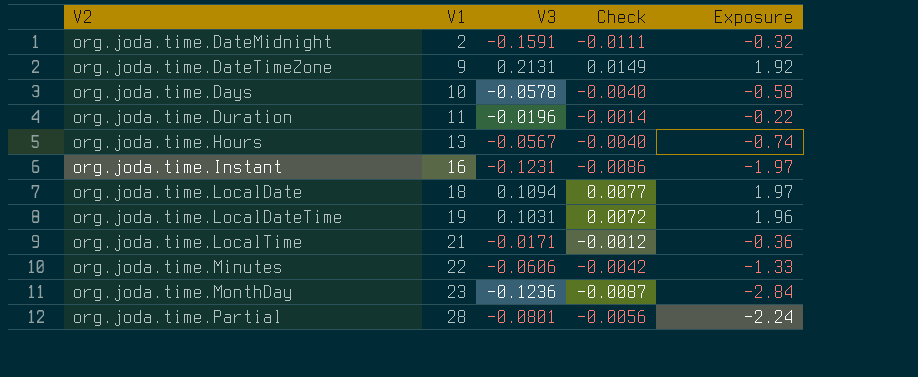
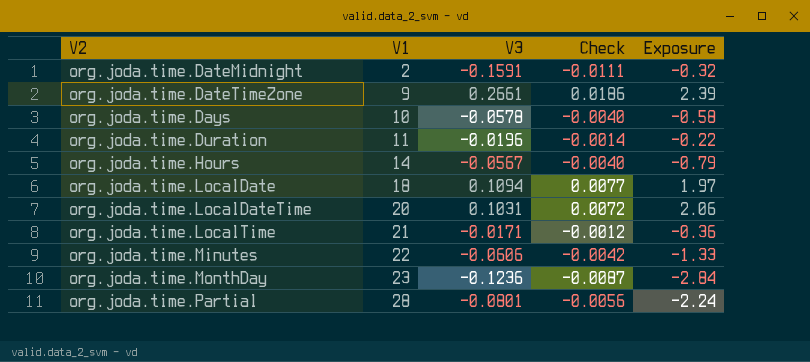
row org.joda.time.Instant: 16 | -0.1231 | -0.0086 | -1.97 -> none
org.joda.time.DateTimeZone | V3: 0.2131 -> 0.2661
org.joda.time.DateTimeZone | Check: 0.0149 -> 0.0186
org.joda.time.DateTimeZone | Exposure: 1.92 -> 2.39
org.joda.time.Hours | V1: 13 -> 14
org.joda.time.Hours | Exposure: -0.74 -> -0.79
org.joda.time.LocalDateTime | V1: 19 -> 20
org.joda.time.LocalDateTime | Exposure: 1.96 -> 2.06

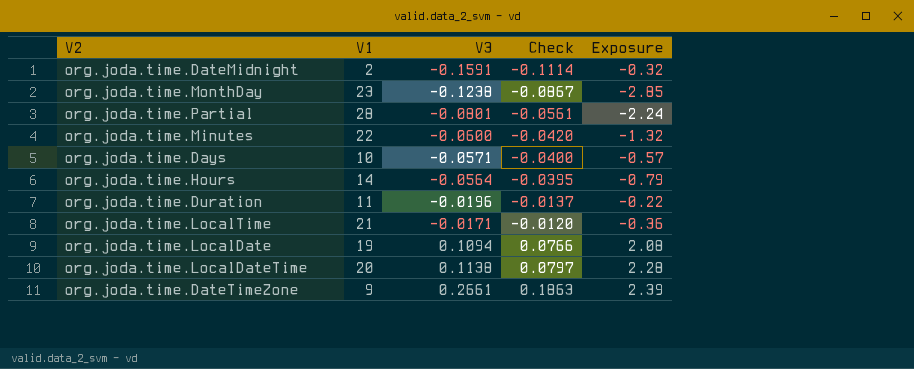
row order: V2 ascending -> V3 ascending
column Check | formula: [V3] * 0.07 -> [V3] * 0.7
org.joda.time.MonthDay | V3: -0.1236 -> -0.1238
org.joda.time.MonthDay | Exposure: -2.84 -> -2.85
org.joda.time.Minutes | V3: -0.0606 -> -0.0600
org.joda.time.Minutes | Exposure: -1.33 -> -1.32
org.joda.time.Days | V3: -0.0578 -> -0.0571
org.joda.time.Days | Exposure: -0.58 -> -0.57
org.joda.time.Hours | V3: -0.0567 -> -0.0564
org.joda.time.LocalDate | V1: 18 -> 19
org.joda.time.LocalDate | Exposure: 1.97 -> 2.08
org.joda.time.LocalDateTime | V3: 0.1031 -> 0.1138
org.joda.time.LocalDateTime | Exposure: 2.06 -> 2.28

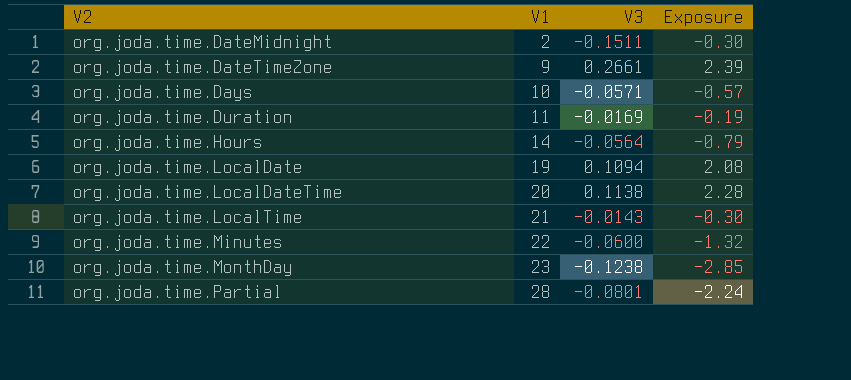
row order: V3 ascending -> V2 ascending
column Check | formula: [V3] * 0.7 -> none
org.joda.time.DateMidnight | V3: -0.1591 -> -0.1511
org.joda.time.DateMidnight | Exposure: -0.32 -> -0.30
org.joda.time.Duration | V3: -0.0196 -> -0.0169
org.joda.time.Duration | Exposure: -0.22 -> -0.19
org.joda.time.LocalTime | V3: -0.0171 -> -0.0143
org.joda.time.LocalTime | Exposure: -0.36 -> -0.30

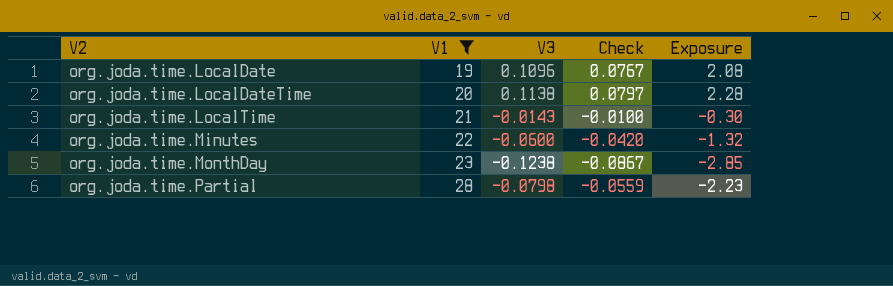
filter: none -> V1 >= 19
column Check | formula: none -> [V3] * 0.7
org.joda.time.LocalDate | V3: 0.1094 -> 0.1096
org.joda.time.Partial | V3: -0.0801 -> -0.0798
org.joda.time.Partial | Exposure: -2.24 -> -2.23

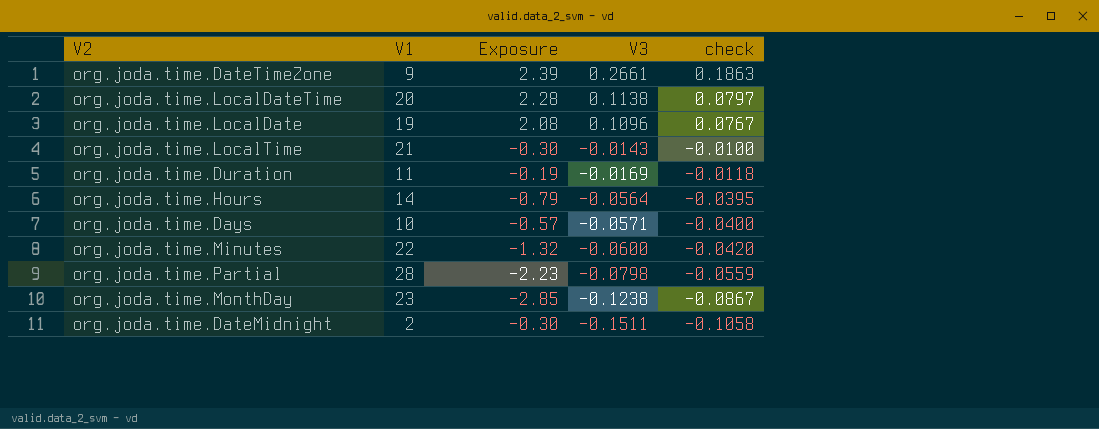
filter: V1 >= 19 -> none
row order: V2 ascending -> V3 descending
column Exposure | position: 5 -> 3
column name: Check -> check

